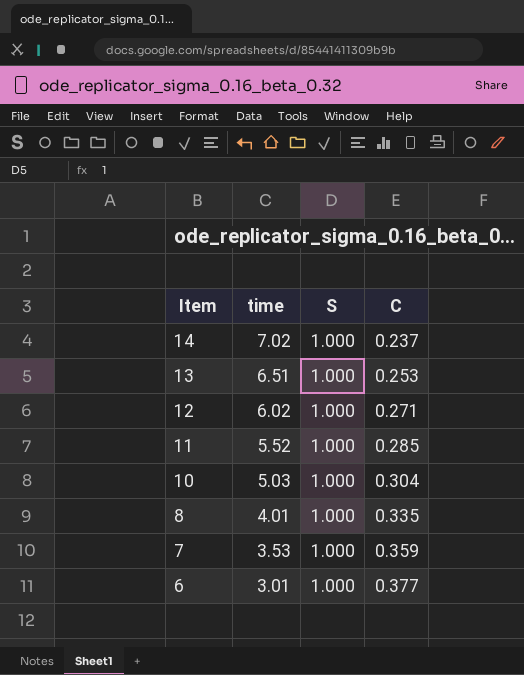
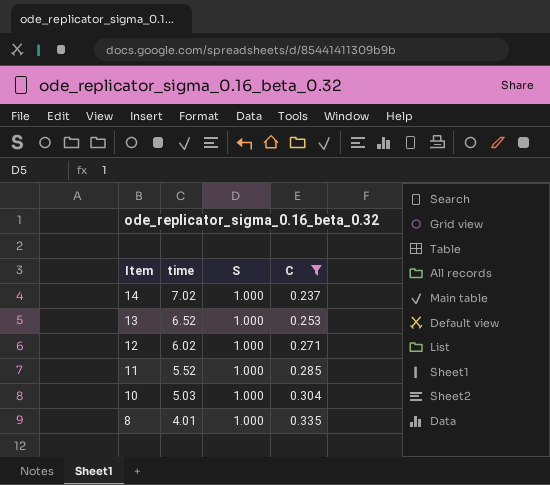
filter: none -> C <= 0.335
13 | time: 6.51 -> 6.52

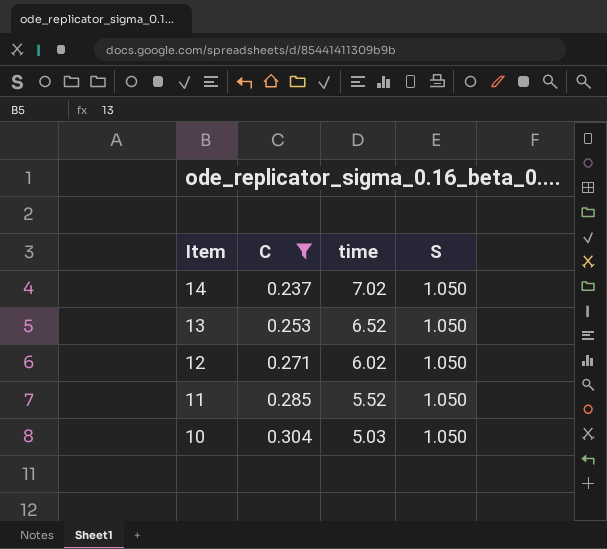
column C | position: 4 -> 2
row 8: 4.01 | 1.000 | 0.335 -> none
14 | S: 1.000 -> 1.050
13 | S: 1.000 -> 1.050
12 | S: 1.000 -> 1.050
11 | S: 1.000 -> 1.050
10 | S: 1.000 -> 1.050

